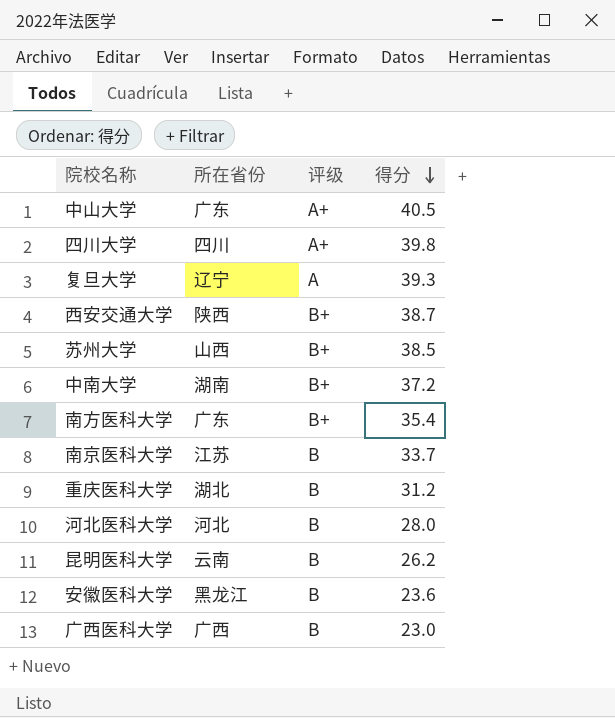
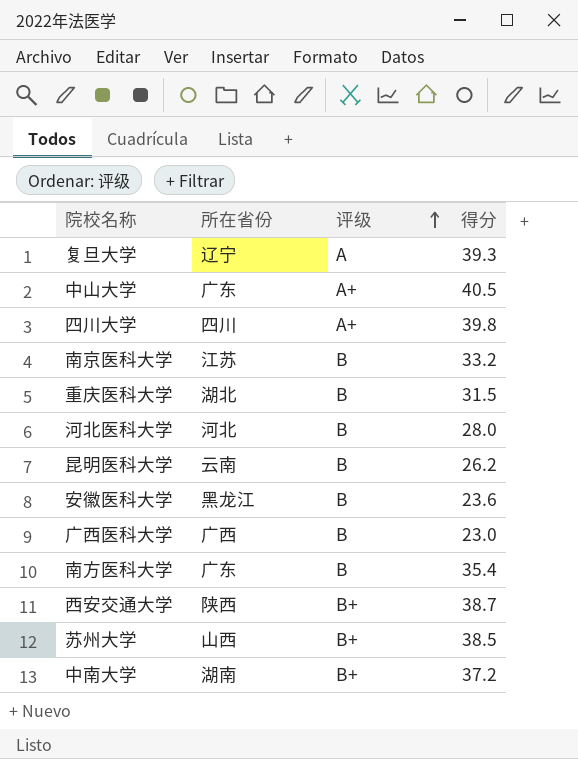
row order: 得分 descending -> 评级 ascending
南京医科大学 | 得分: 33.7 -> 33.2
重庆医科大学 | 得分: 31.2 -> 31.5
南方医科大学 | 评级: B+ -> B

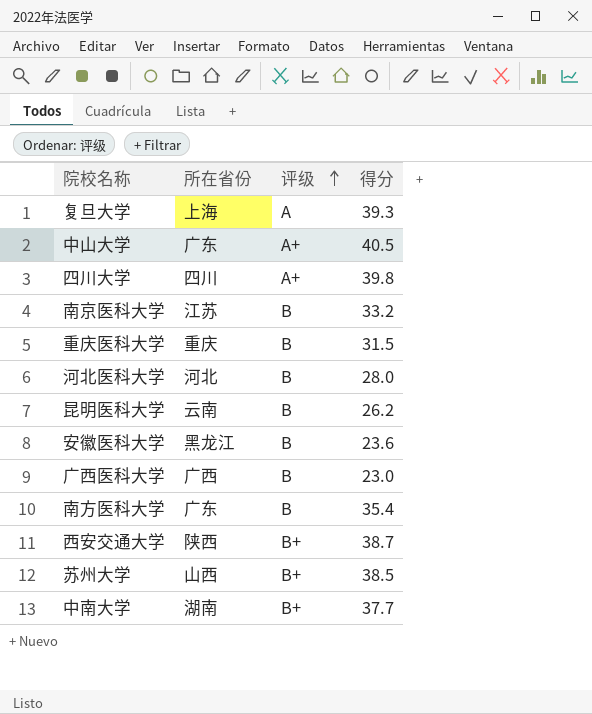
复旦大学 | 所在省份: 辽宁 -> 上海
重庆医科大学 | 所在省份: 湖北 -> 重庆
中南大学 | 得分: 37.2 -> 37.7

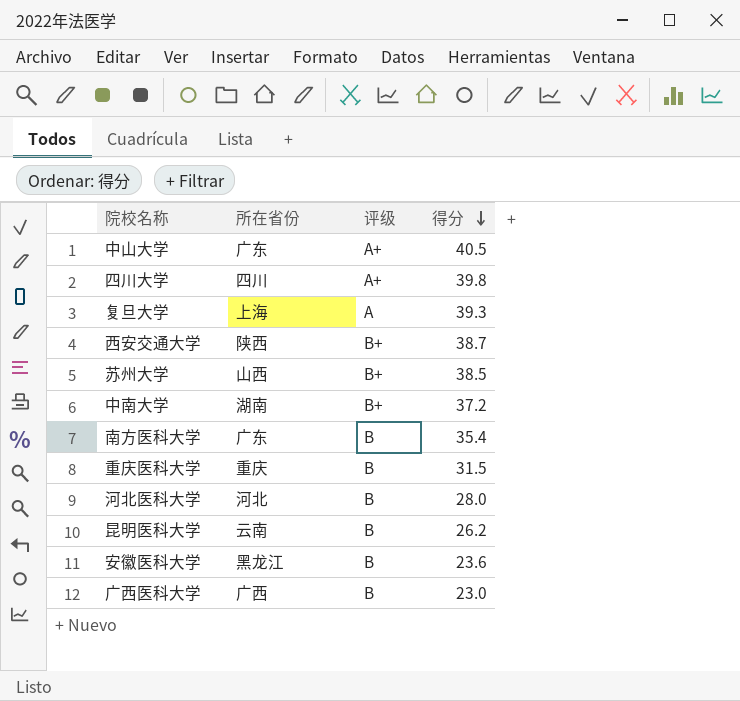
row order: 评级 ascending -> 得分 descending
row 南京医科大学: 江苏 | B | 33.2 -> none
中南大学 | 得分: 37.7 -> 37.2

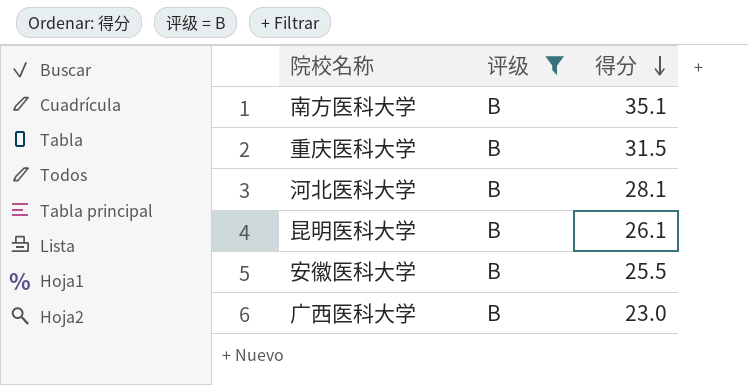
filter: none -> 评级 = B
column 所在省份 | position: 2 -> none
南方医科大学 | 得分: 35.4 -> 35.1
河北医科大学 | 得分: 28.0 -> 28.1
昆明医科大学 | 得分: 26.2 -> 26.1
安徽医科大学 | 得分: 23.6 -> 25.5

